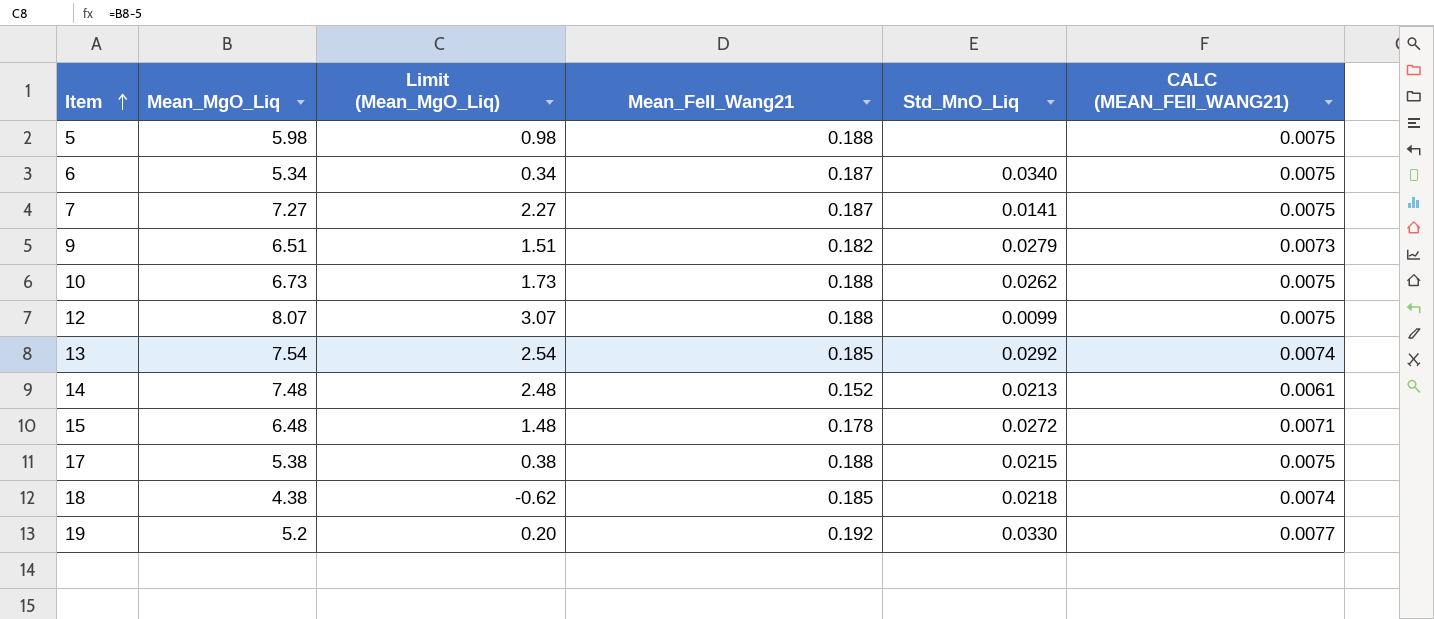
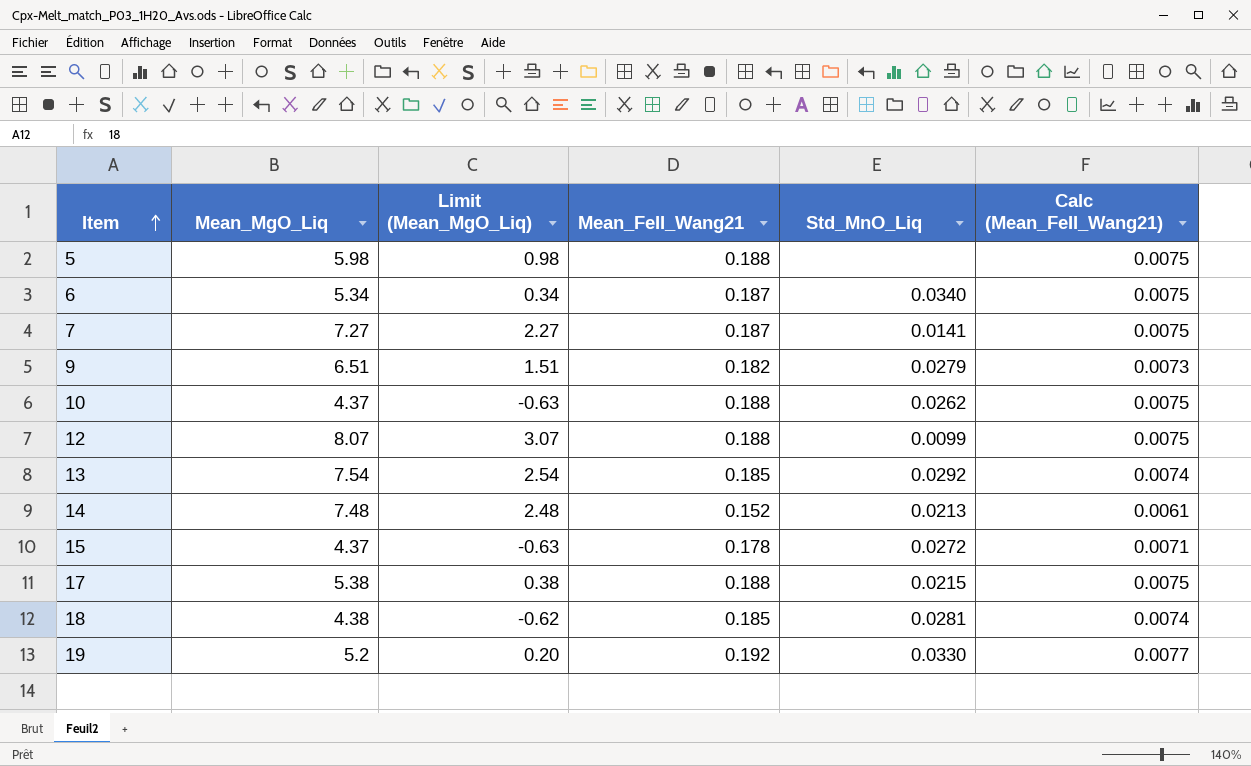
column name: CALC (MEAN_FEII_WANG21) -> Calc (Mean_FeII_Wang21)
10 | Mean_MgO_Liq: 6.73 -> 4.37
10 | Limit (Mean_MgO_Liq): 1.73 -> -0.63
15 | Mean_MgO_Liq: 6.48 -> 4.37
15 | Limit (Mean_MgO_Liq): 1.48 -> -0.63
18 | Std_MnO_Liq: 0.0218 -> 0.0281

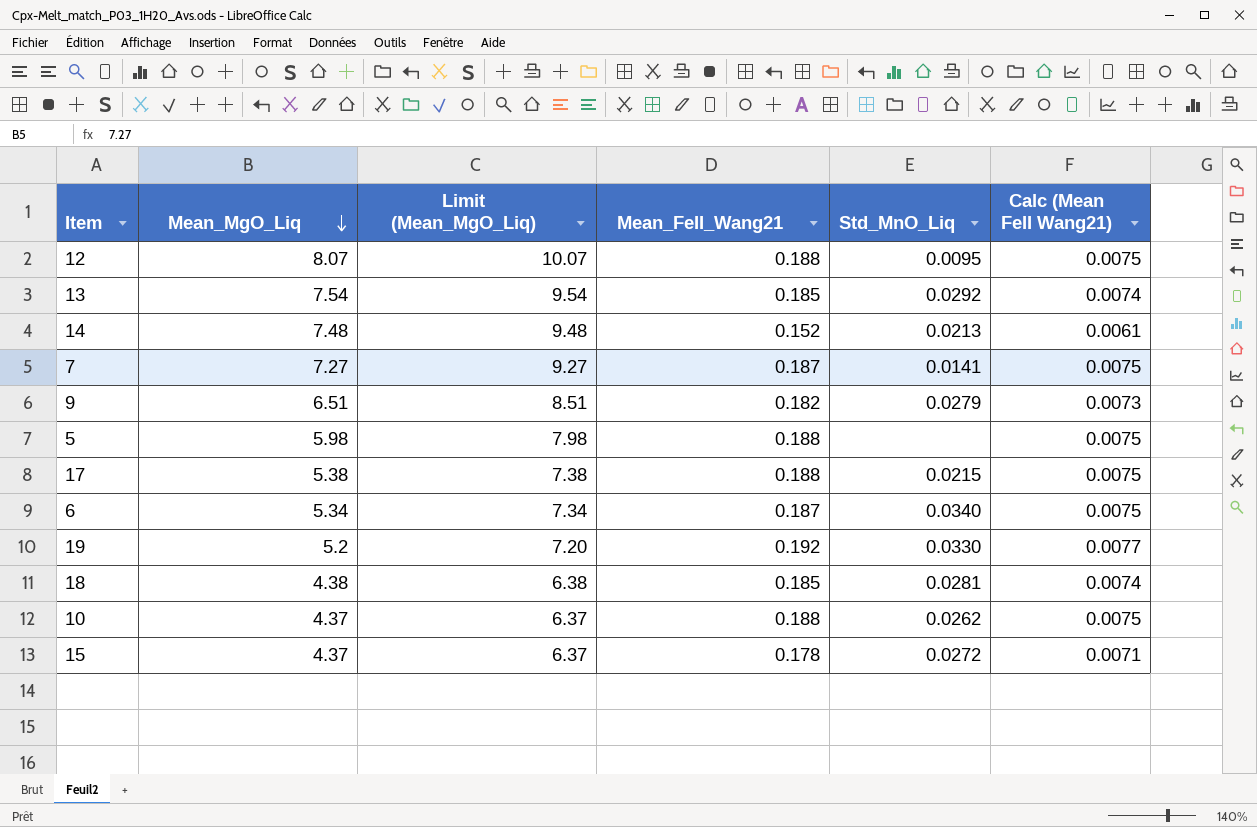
row order: Item ascending -> Mean_MgO_Liq descending
column Limit (Mean_MgO_Liq) | formula: [Mean_MgO_Liq] - 5 -> [Mean_MgO_Liq] + 2
column name: Calc (Mean_FeII_Wang21) -> Calc (Mean FeII Wang21)
12 | Std_MnO_Liq: 0.0099 -> 0.0095

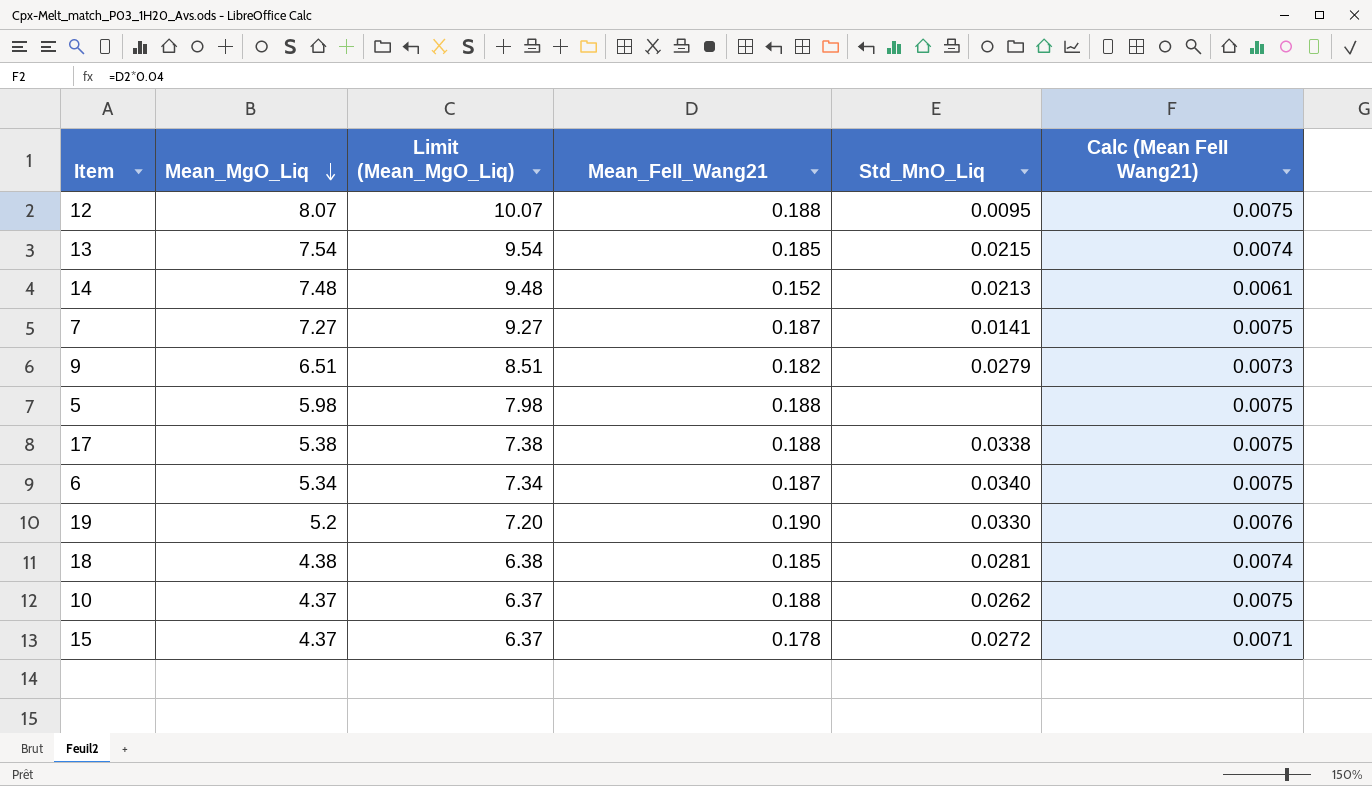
13 | Std_MnO_Liq: 0.0292 -> 0.0215
17 | Std_MnO_Liq: 0.0215 -> 0.0338
19 | Mean_FeII_Wang21: 0.192 -> 0.190
19 | Calc (Mean FeII Wang21): 0.0077 -> 0.0076

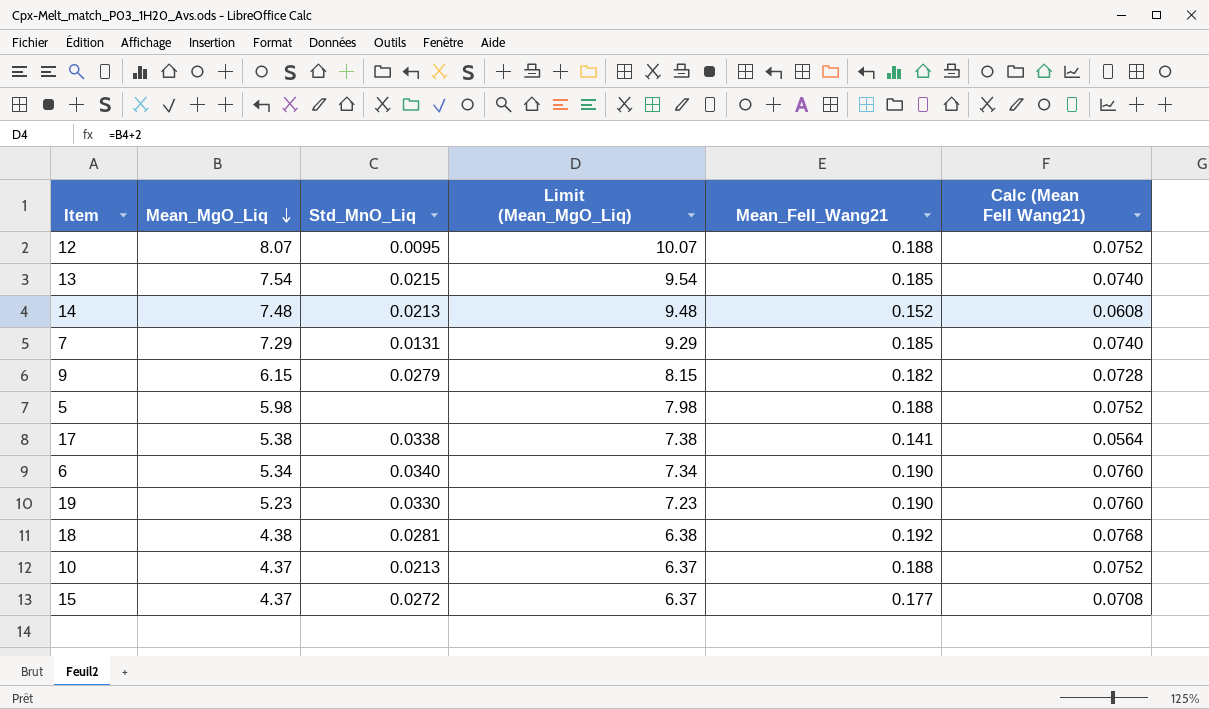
column Std_MnO_Liq | position: 5 -> 3
column Calc (Mean FeII Wang21) | formula: [Mean_FeII_Wang21] * 0.04 -> [Mean_FeII_Wang21] * 0.4
7 | Mean_MgO_Liq: 7.27 -> 7.29
7 | Std_MnO_Liq: 0.0141 -> 0.0131
7 | Limit (Mean_MgO_Liq): 9.27 -> 9.29
7 | Mean_FeII_Wang21: 0.187 -> 0.185
9 | Mean_MgO_Liq: 6.51 -> 6.15
9 | Limit (Mean_MgO_Liq): 8.51 -> 8.15
17 | Mean_FeII_Wang21: 0.188 -> 0.141
6 | Mean_FeII_Wang21: 0.187 -> 0.190
19 | Mean_MgO_Liq: 5.2 -> 5.23
19 | Limit (Mean_MgO_Liq): 7.20 -> 7.23
18 | Mean_FeII_Wang21: 0.185 -> 0.192
10 | Std_MnO_Liq: 0.0262 -> 0.0213
15 | Mean_FeII_Wang21: 0.178 -> 0.177

